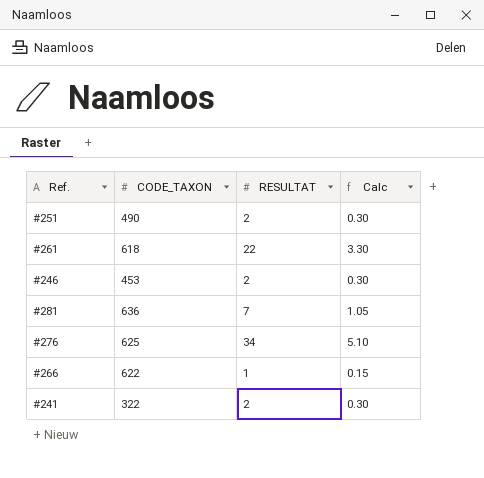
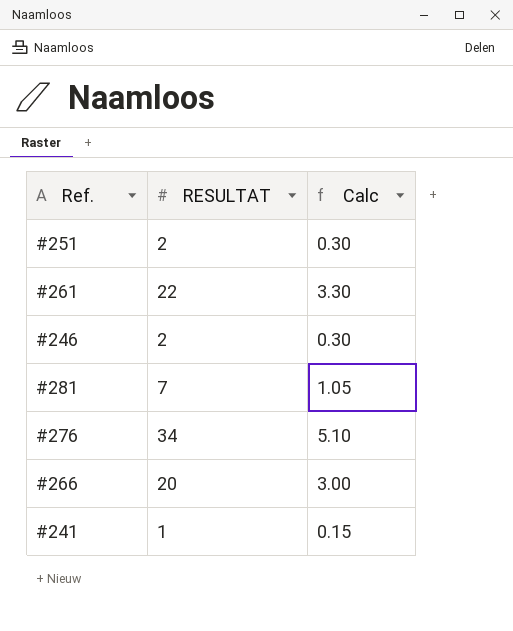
column CODE_TAXON | position: 2 -> none
#266 | RESULTAT: 1 -> 20
#266 | Calc: 0.15 -> 3.00
#241 | RESULTAT: 2 -> 1
#241 | Calc: 0.30 -> 0.15

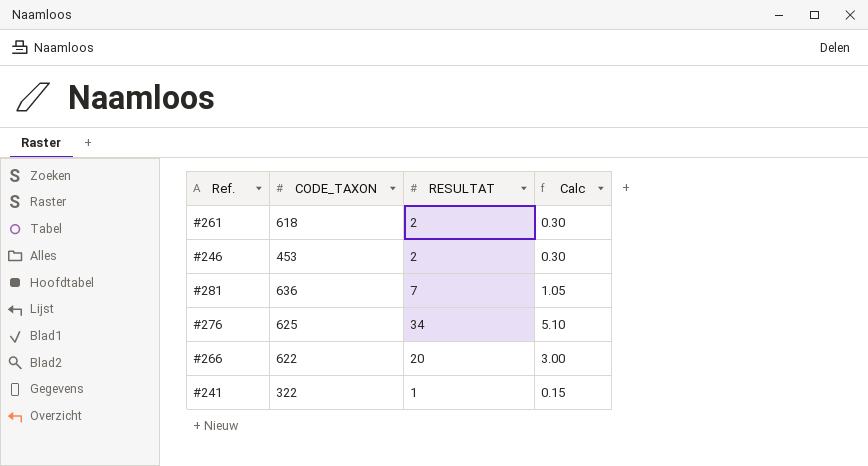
column CODE_TAXON | position: none -> 2
row #251: 2 | 0.30 -> none
#261 | RESULTAT: 22 -> 2
#261 | Calc: 3.30 -> 0.30

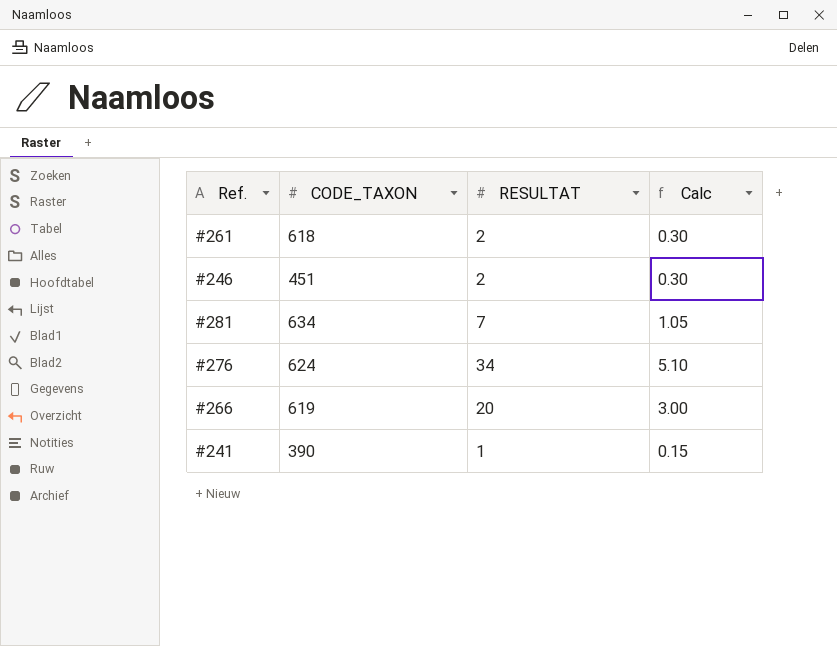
#246 | CODE_TAXON: 453 -> 451
#281 | CODE_TAXON: 636 -> 634
#276 | CODE_TAXON: 625 -> 624
#266 | CODE_TAXON: 622 -> 619
#241 | CODE_TAXON: 322 -> 390

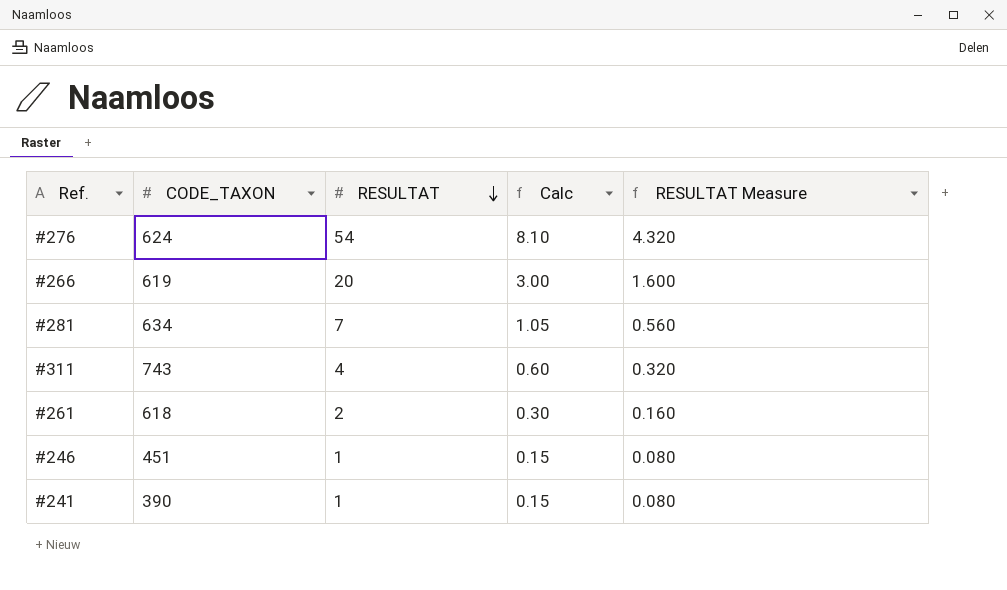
row order: none -> RESULTAT descending
column RESULTAT Measure | formula: none -> [RESULTAT] * 0.08
#276 | RESULTAT: 34 -> 54
#276 | Calc: 5.10 -> 8.10
row #311: none -> 743 | 4 | 0.60 | 0.320
#246 | RESULTAT: 2 -> 1
#246 | Calc: 0.30 -> 0.15

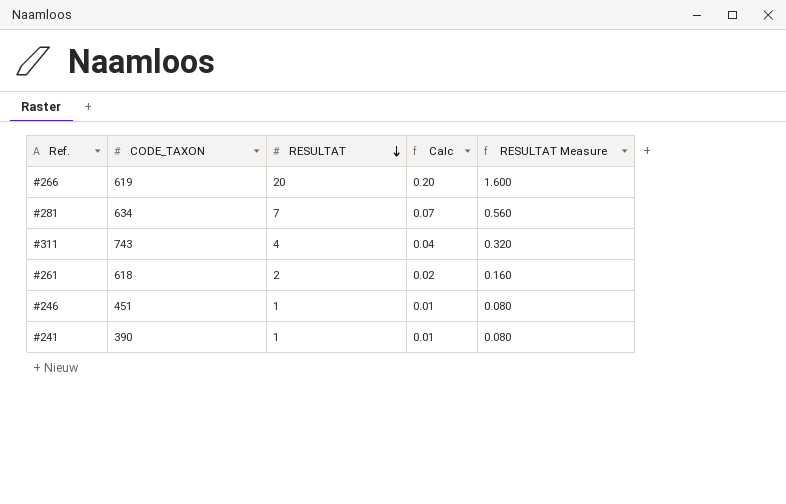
column Calc | formula: [RESULTAT] * 0.15 -> [RESULTAT] * 0.01
row #276: 624 | 54 | 8.10 | 4.320 -> none

